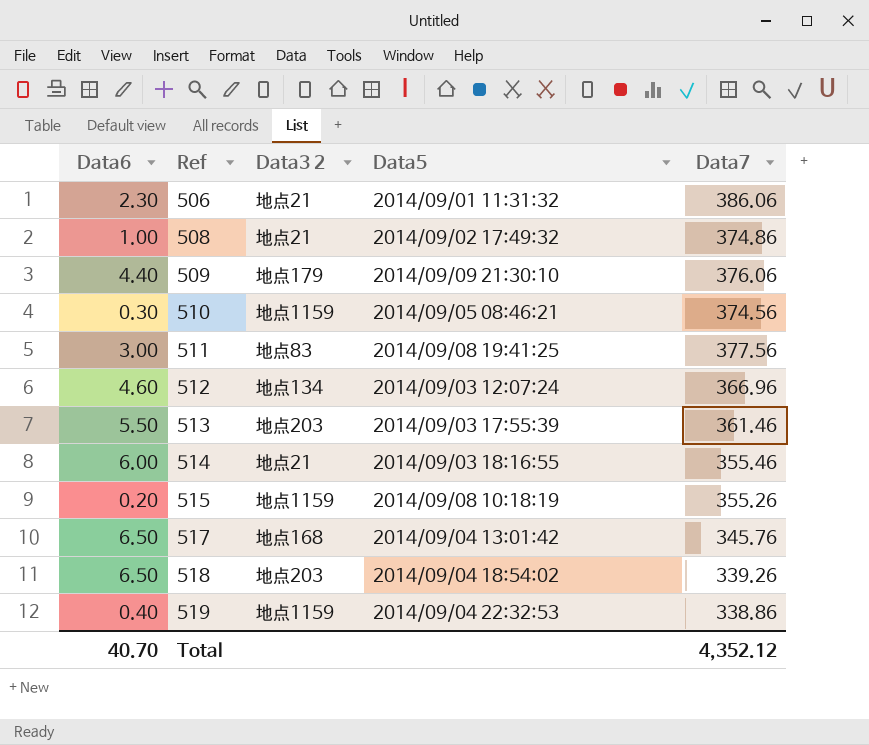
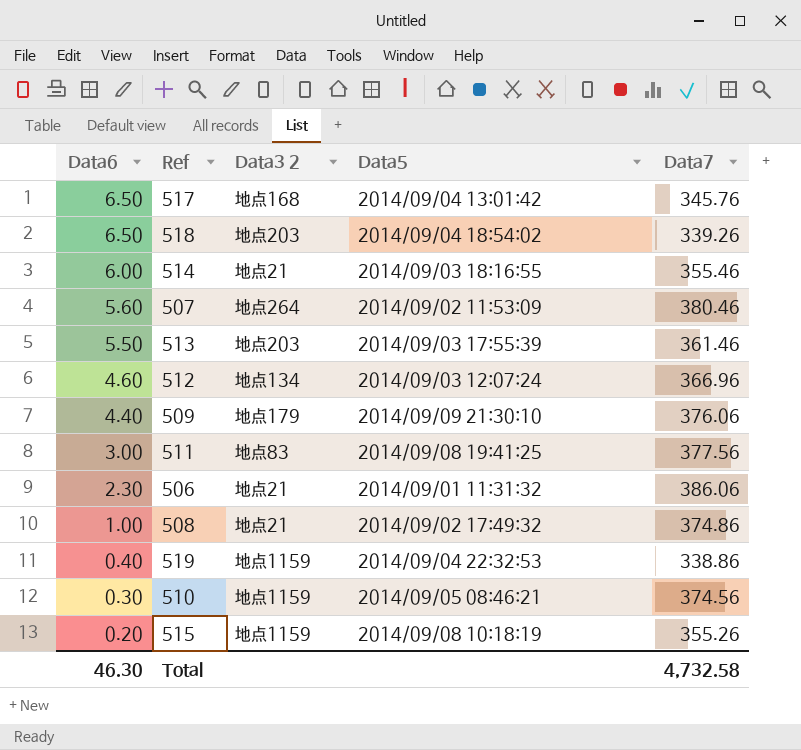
row order: Ref ascending -> Data6 descending
row 507: none -> 5.60 | 地点264 | 2014/09/02 11:53:09 | 380.46
Total | Data6: 40.70 -> 46.30
Total | Data7: 4,352.12 -> 4,732.58

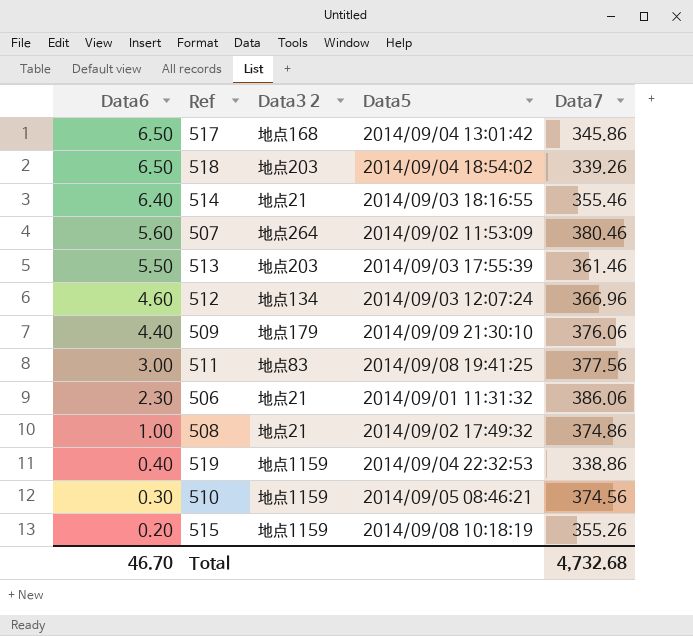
517 | Data7: 345.76 -> 345.86
514 | Data6: 6.00 -> 6.40
Total | Data6: 46.30 -> 46.70
Total | Data7: 4,732.58 -> 4,732.68

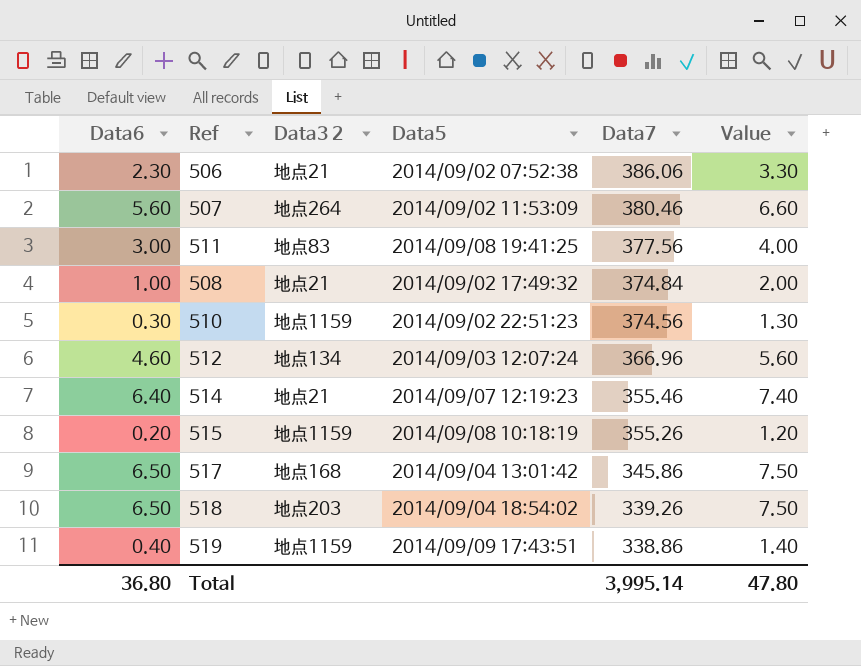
row order: Data6 descending -> Data7 descending
column Value | formula: none -> [Data6] + 1
row 513: 5.50 | 地点203 | 2014/09/03 17:55:39 | 361.46 -> none
row 509: 4.40 | 地点179 | 2014/09/09 21:30:10 | 376.06 -> none
506 | Data5: 2014/09/01 11:31:32 -> 2014/09/02 07:52:38
508 | Data7: 374.86 -> 374.84
510 | Data5: 2014/09/05 08:46:21 -> 2014/09/02 22:51:23
514 | Data5: 2014/09/03 18:16:55 -> 2014/09/07 12:19:23
519 | Data5: 2014/09/04 22:32:53 -> 2014/09/09 17:43:51
Total | Data6: 46.70 -> 36.80
Total | Data7: 4,732.68 -> 3,995.14

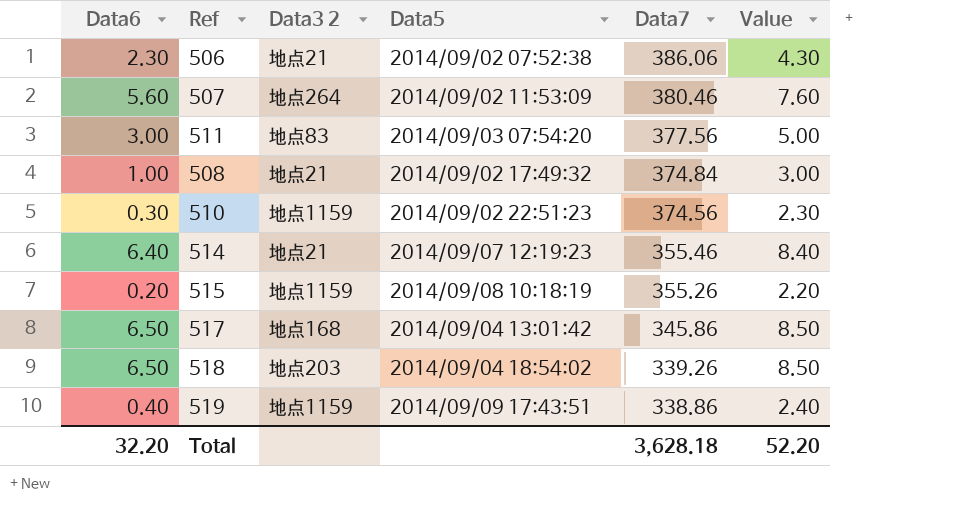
column Value | formula: [Data6] + 1 -> [Data6] + 2
row 512: 4.60 | 地点134 | 2014/09/03 12:07:24 | 366.96 | 5.60 -> none
511 | Data5: 2014/09/08 19:41:25 -> 2014/09/03 07:54:20
Total | Data6: 36.80 -> 32.20
Total | Data7: 3,995.14 -> 3,628.18
Total | Value: 47.80 -> 52.20

